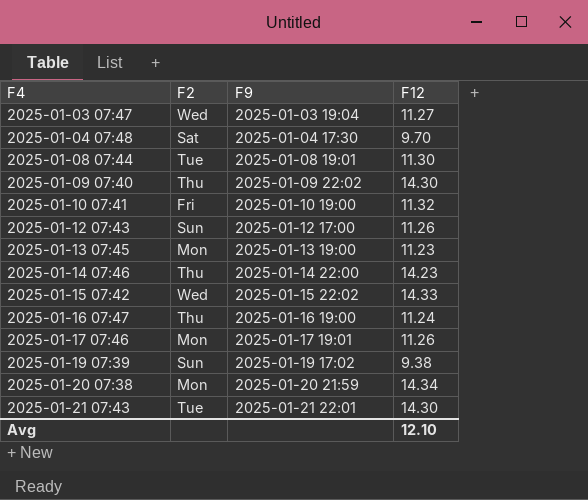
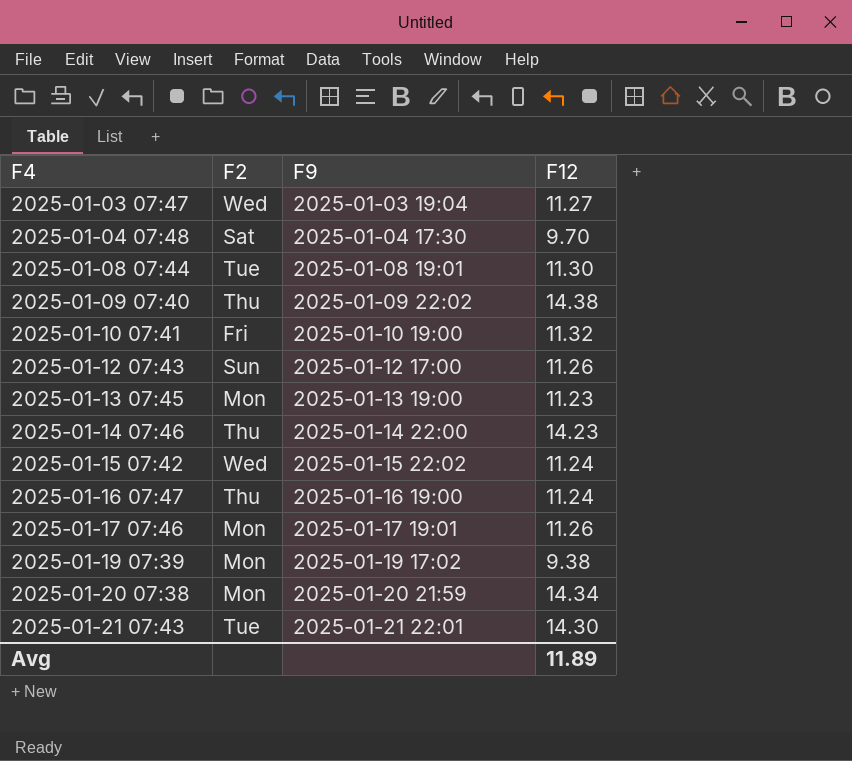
2025-01-09 07:40 | F12: 14.30 -> 14.38
2025-01-15 07:42 | F12: 14.33 -> 11.24
2025-01-19 07:39 | F2: Sun -> Mon
Avg | F12: 12.10 -> 11.89

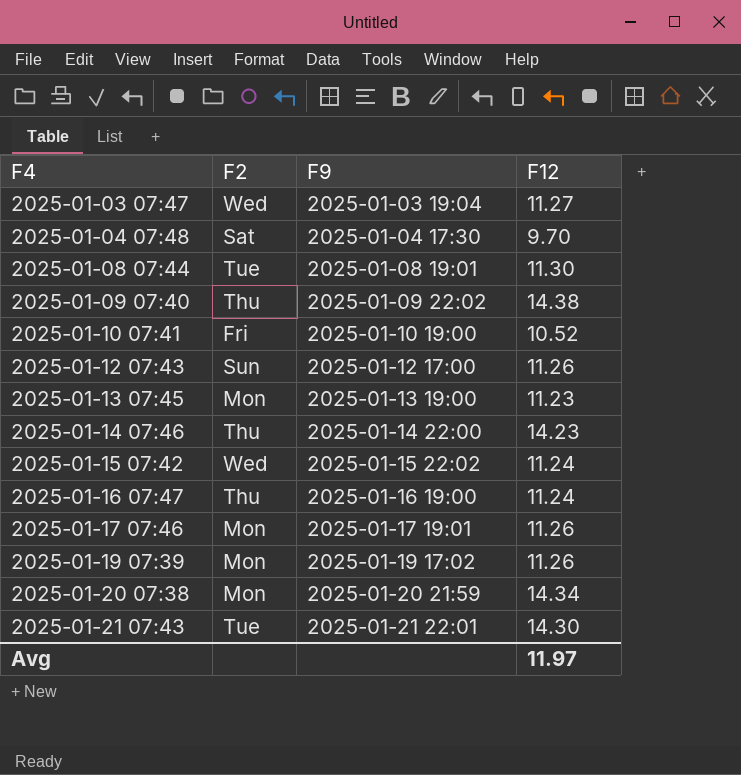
2025-01-10 07:41 | F12: 11.32 -> 10.52
2025-01-19 07:39 | F12: 9.38 -> 11.26
Avg | F12: 11.89 -> 11.97

